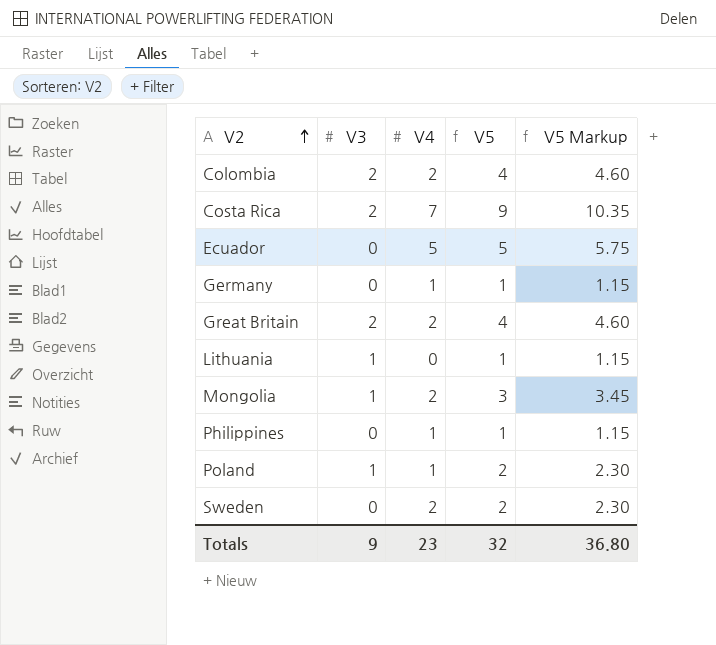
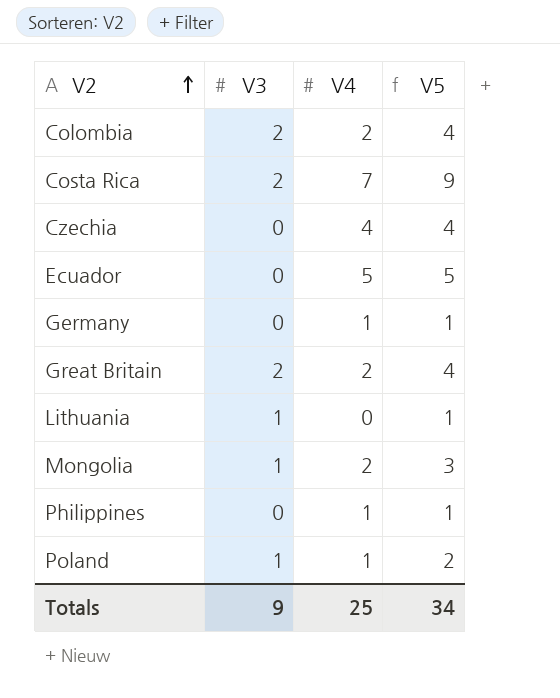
column V5 Markup | formula: [V5] * 1.15 -> none
row Sweden: 0 | 2 | 2 | 2.30 -> none
row Czechia: none -> 0 | 4 | 4
Totals | V4: 23 -> 25
Totals | V5: 32 -> 34

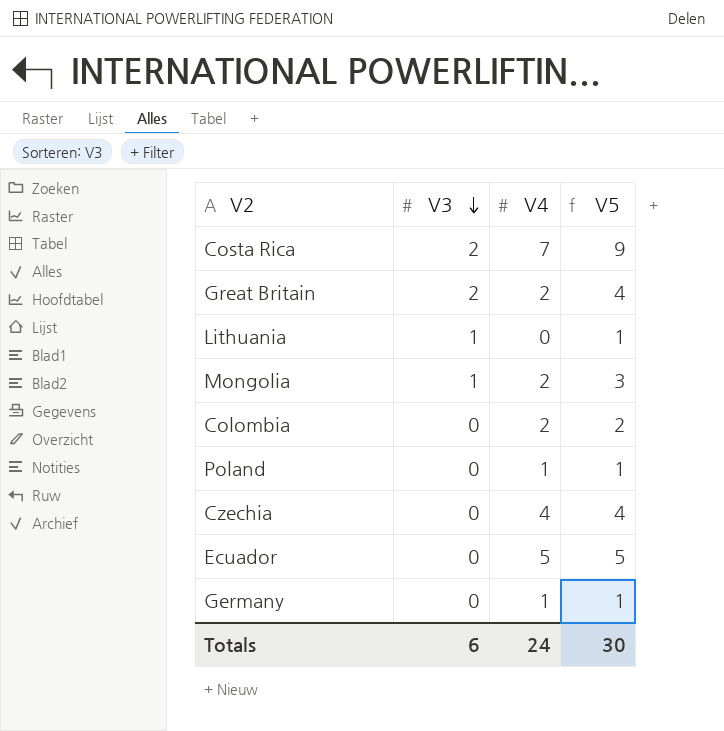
row order: V2 ascending -> V3 descending
row Philippines: 0 | 1 | 1 -> none
Colombia | V3: 2 -> 0
Colombia | V5: 4 -> 2
Poland | V3: 1 -> 0
Poland | V5: 2 -> 1
Totals | V3: 9 -> 6
Totals | V4: 25 -> 24
Totals | V5: 34 -> 30

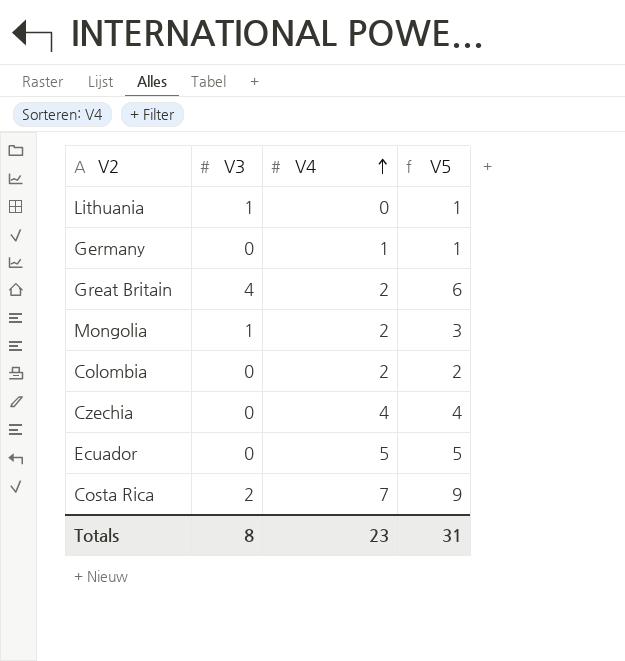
row order: V3 descending -> V4 ascending
row Poland: 0 | 1 | 1 -> none
Great Britain | V3: 2 -> 4
Great Britain | V5: 4 -> 6
Totals | V3: 6 -> 8
Totals | V4: 24 -> 23
Totals | V5: 30 -> 31

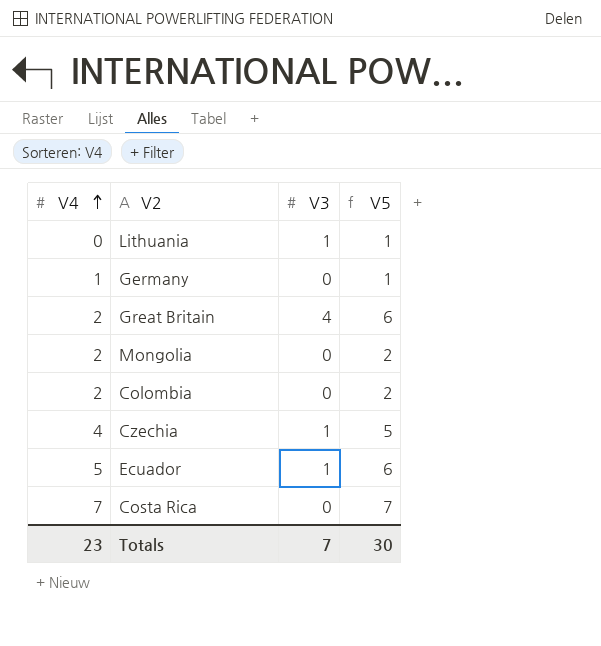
column V4 | position: 3 -> 1
Mongolia | V3: 1 -> 0
Mongolia | V5: 3 -> 2
Czechia | V3: 0 -> 1
Czechia | V5: 4 -> 5
Ecuador | V3: 0 -> 1
Ecuador | V5: 5 -> 6
Costa Rica | V3: 2 -> 0
Costa Rica | V5: 9 -> 7
Totals | V3: 8 -> 7
Totals | V5: 31 -> 30

